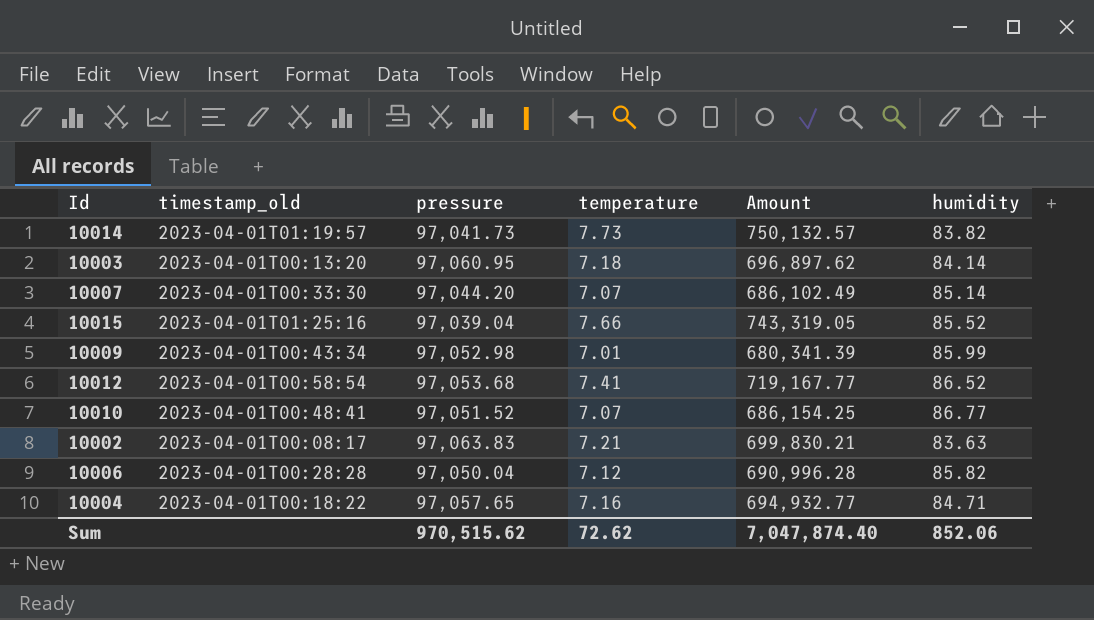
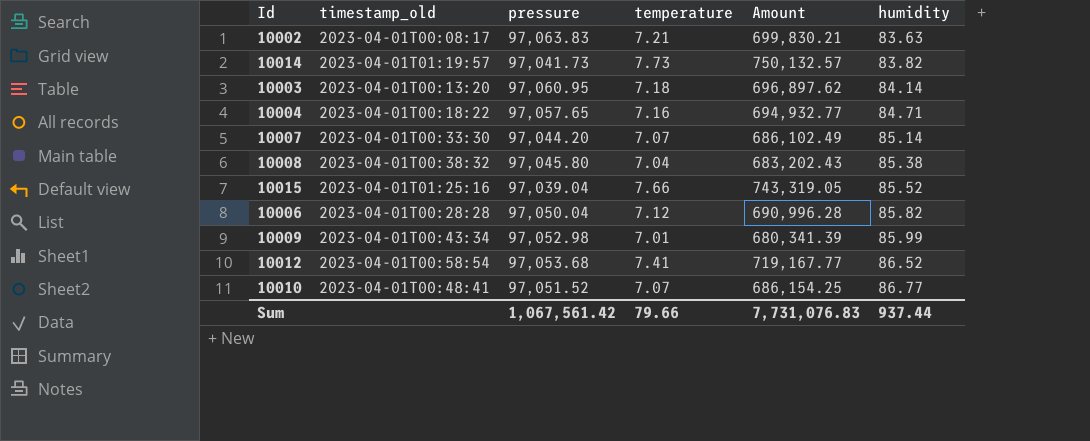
row order: none -> humidity ascending
row 10008: none -> 2023-04-01T00:38:32 | 97,045.80 | 7.04 | 683,202.43 | 85.38
Sum | pressure: 970,515.62 -> 1,067,561.42
Sum | temperature: 72.62 -> 79.66
Sum | Amount: 7,047,874.40 -> 7,731,076.83
Sum | humidity: 852.06 -> 937.44

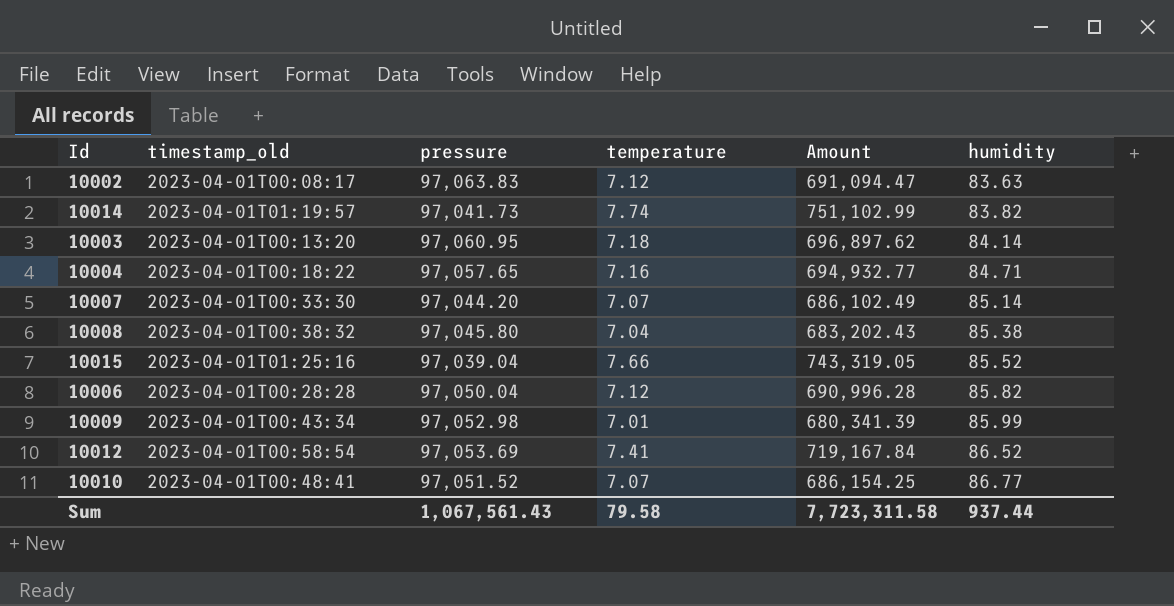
10002 | temperature: 7.21 -> 7.12
10002 | Amount: 699,830.21 -> 691,094.47
10014 | temperature: 7.73 -> 7.74
10014 | Amount: 750,132.57 -> 751,102.99
10012 | pressure: 97,053.68 -> 97,053.69
10012 | Amount: 719,167.77 -> 719,167.84
Sum | pressure: 1,067,561.42 -> 1,067,561.43
Sum | temperature: 79.66 -> 79.58
Sum | Amount: 7,731,076.83 -> 7,723,311.58

